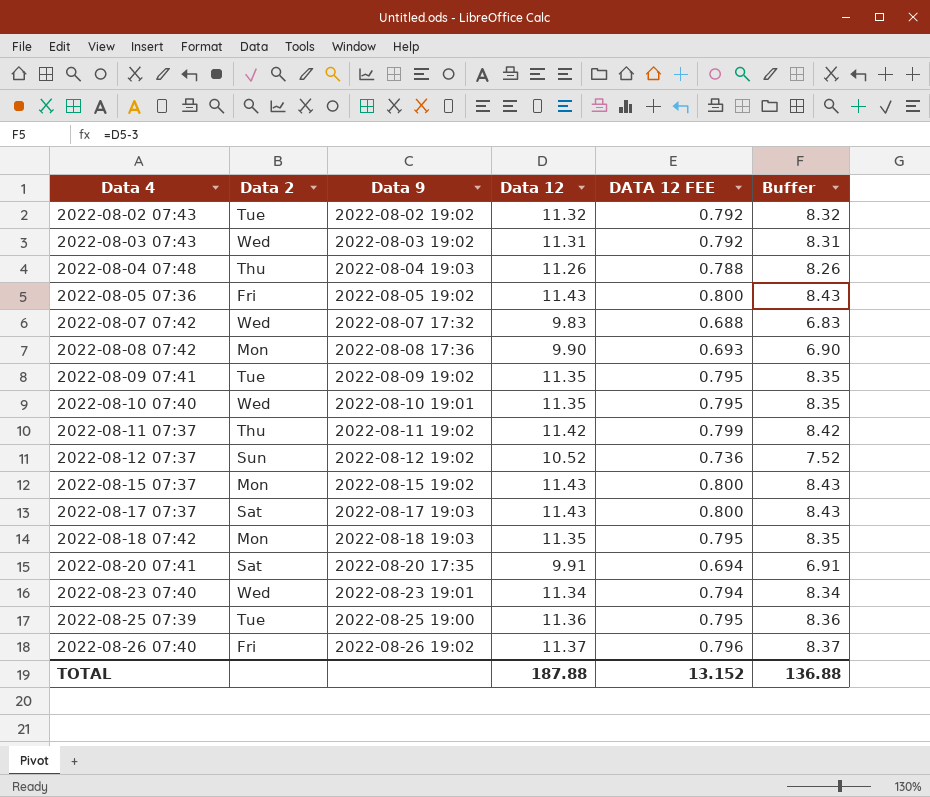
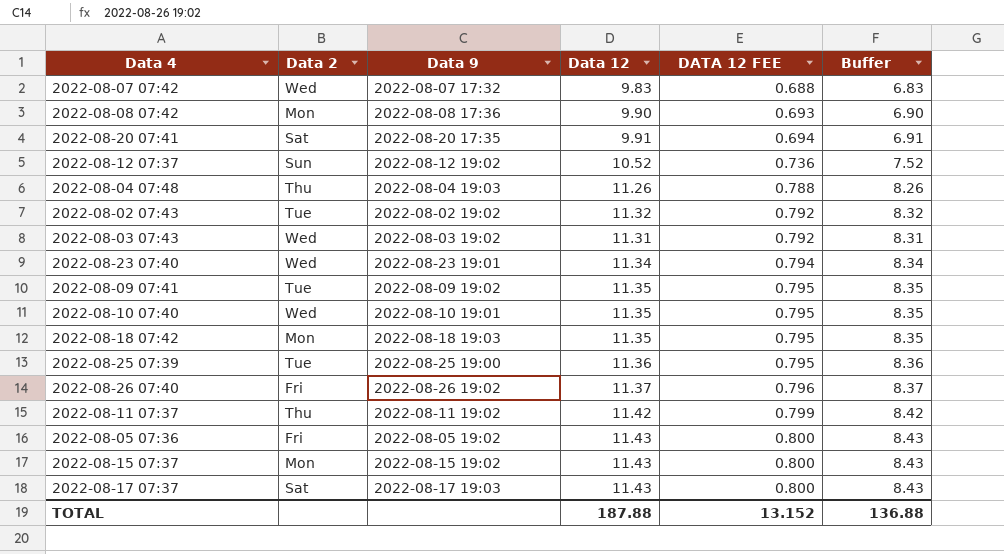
row order: Data 4 ascending -> DATA 12 FEE ascending

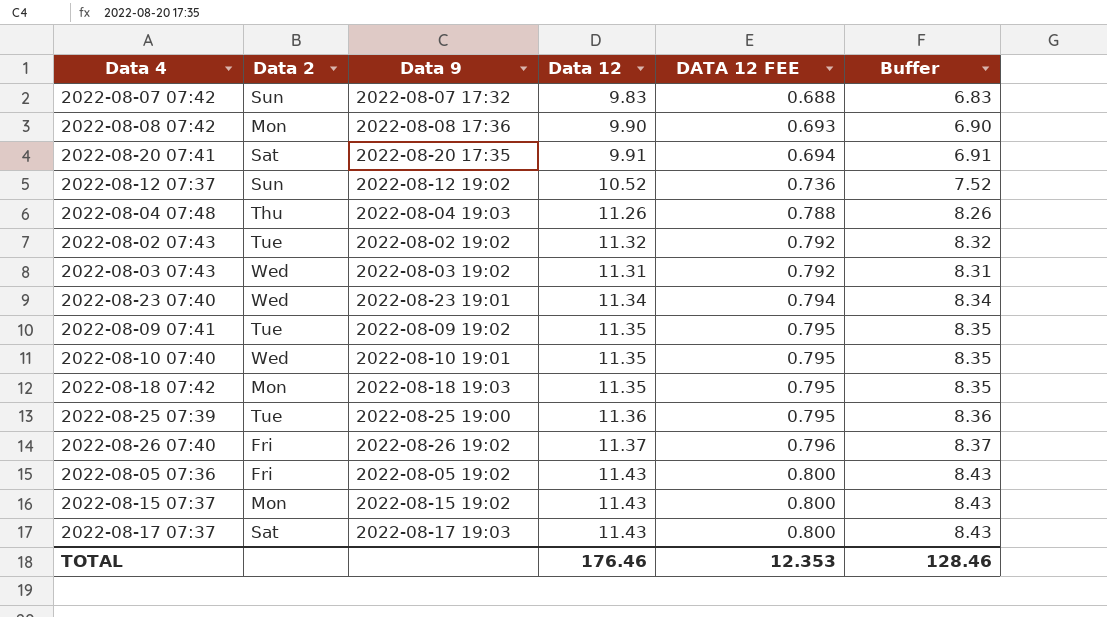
row 2022-08-11 07:37: Thu | 2022-08-11 19:02 | 11.42 | 0.799 | 8.42 -> none
2022-08-07 07:42 | Data 2: Wed -> Sun
TOTAL | Data 12: 187.88 -> 176.46
TOTAL | DATA 12 FEE: 13.152 -> 12.353
TOTAL | Buffer: 136.88 -> 128.46

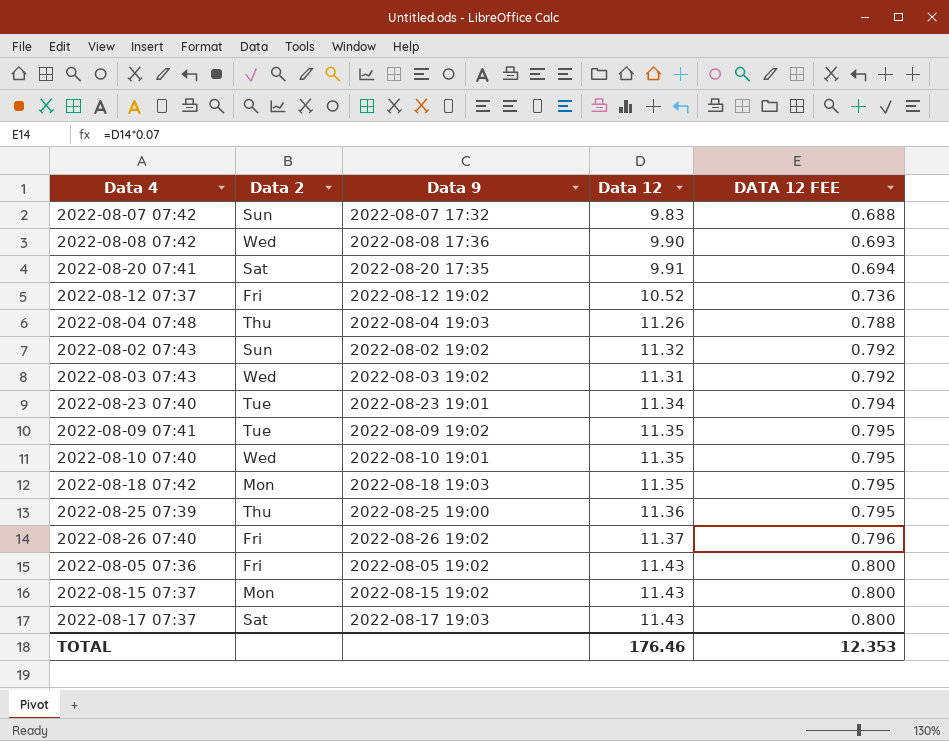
column Buffer | formula: [Data 12] - 3 -> none
2022-08-08 07:42 | Data 2: Mon -> Wed
2022-08-12 07:37 | Data 2: Sun -> Fri
2022-08-02 07:43 | Data 2: Tue -> Sun
2022-08-23 07:40 | Data 2: Wed -> Tue
2022-08-25 07:39 | Data 2: Tue -> Thu

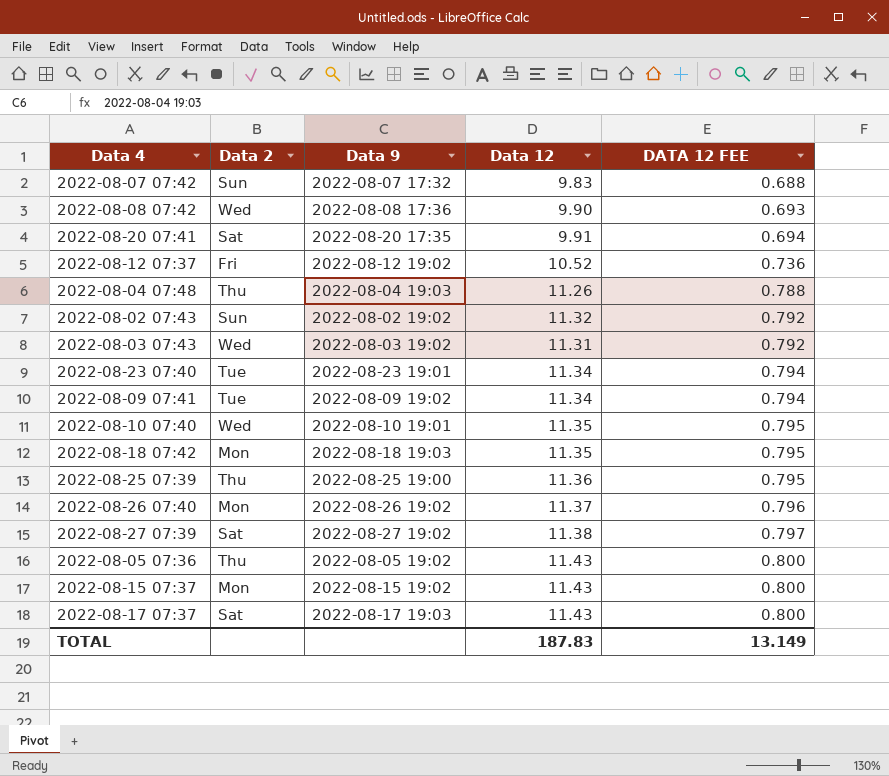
2022-08-09 07:41 | Data 12: 11.35 -> 11.34
2022-08-09 07:41 | DATA 12 FEE: 0.795 -> 0.794
2022-08-26 07:40 | Data 2: Fri -> Mon
row 2022-08-27 07:39: none -> Sat | 2022-08-27 19:02 | 11.38 | 0.797
2022-08-05 07:36 | Data 2: Fri -> Thu
TOTAL | Data 12: 176.46 -> 187.83
TOTAL | DATA 12 FEE: 12.353 -> 13.149

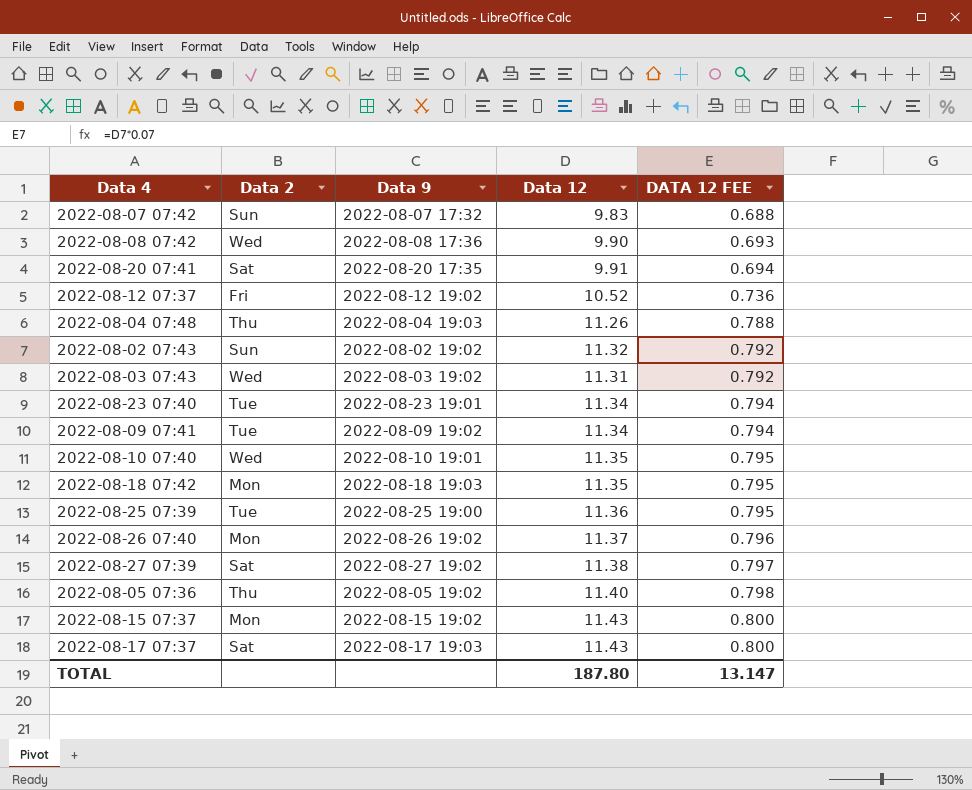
2022-08-25 07:39 | Data 2: Thu -> Tue
2022-08-05 07:36 | Data 12: 11.43 -> 11.40
2022-08-05 07:36 | DATA 12 FEE: 0.800 -> 0.798
TOTAL | Data 12: 187.83 -> 187.80
TOTAL | DATA 12 FEE: 13.149 -> 13.147

